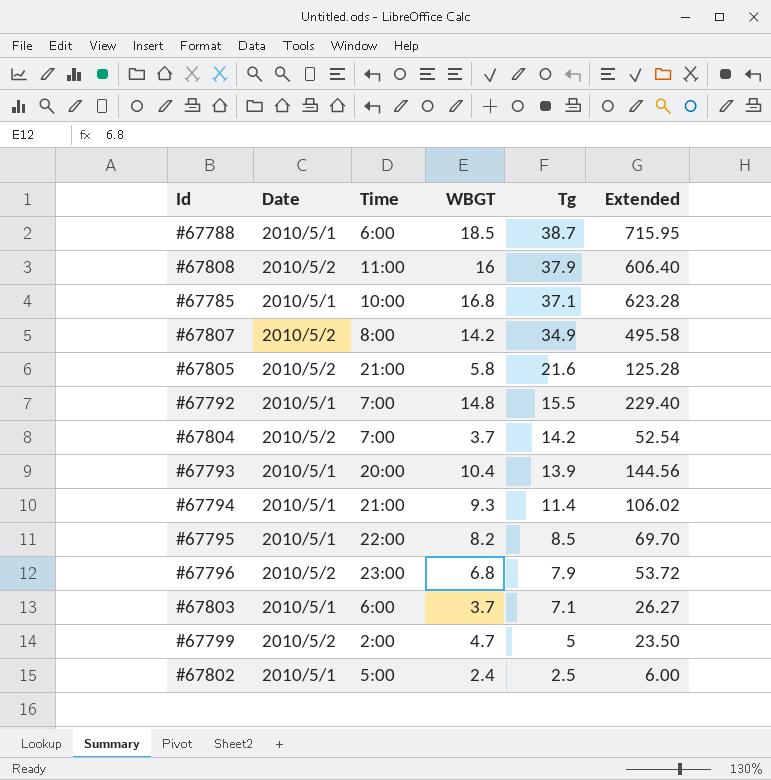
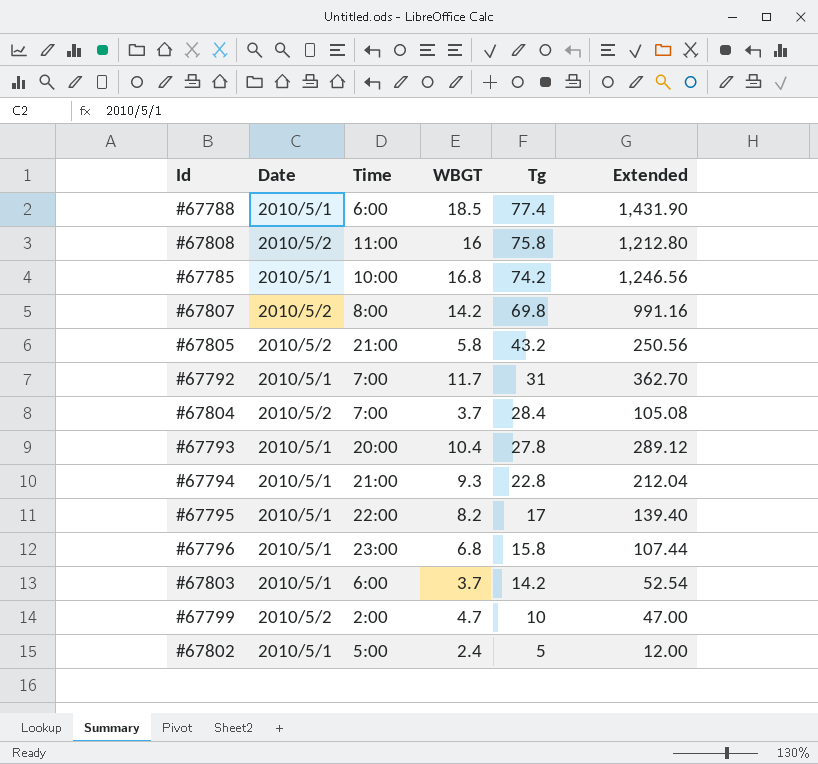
#67788 | Tg: 38.7 -> 77.4
#67788 | Extended: 715.95 -> 1,431.90
#67808 | Tg: 37.9 -> 75.8
#67808 | Extended: 606.40 -> 1,212.80
#67785 | Tg: 37.1 -> 74.2
#67785 | Extended: 623.28 -> 1,246.56
#67807 | Tg: 34.9 -> 69.8
#67807 | Extended: 495.58 -> 991.16
#67805 | Tg: 21.6 -> 43.2
#67805 | Extended: 125.28 -> 250.56
#67792 | WBGT: 14.8 -> 11.7
#67792 | Tg: 15.5 -> 31
#67792 | Extended: 229.40 -> 362.70
#67804 | Tg: 14.2 -> 28.4
#67804 | Extended: 52.54 -> 105.08
#67793 | Tg: 13.9 -> 27.8
#67793 | Extended: 144.56 -> 289.12
#67794 | Tg: 11.4 -> 22.8
#67794 | Extended: 106.02 -> 212.04
#67795 | Tg: 8.5 -> 17
#67795 | Extended: 69.70 -> 139.40
#67796 | Date: 2010/5/2 -> 2010/5/1
#67796 | Tg: 7.9 -> 15.8
#67796 | Extended: 53.72 -> 107.44
#67803 | Tg: 7.1 -> 14.2
#67803 | Extended: 26.27 -> 52.54
#67799 | Tg: 5 -> 10
#67799 | Extended: 23.50 -> 47.00
#67802 | Tg: 2.5 -> 5
#67802 | Extended: 6.00 -> 12.00

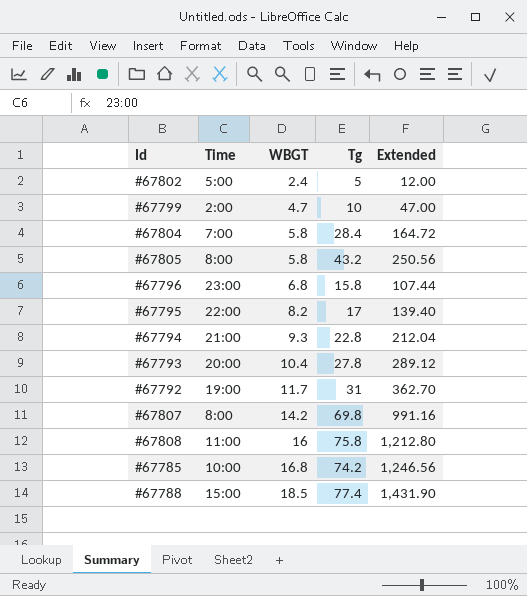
row order: Tg descending -> WBGT ascending
column Date | position: 2 -> none
row #67803: 2010/5/1 | 6:00 | 3.7 | 14.2 | 52.54 -> none
#67804 | WBGT: 3.7 -> 5.8
#67804 | Extended: 105.08 -> 164.72
#67805 | Time: 21:00 -> 8:00
#67792 | Time: 7:00 -> 19:00
#67788 | Time: 6:00 -> 15:00

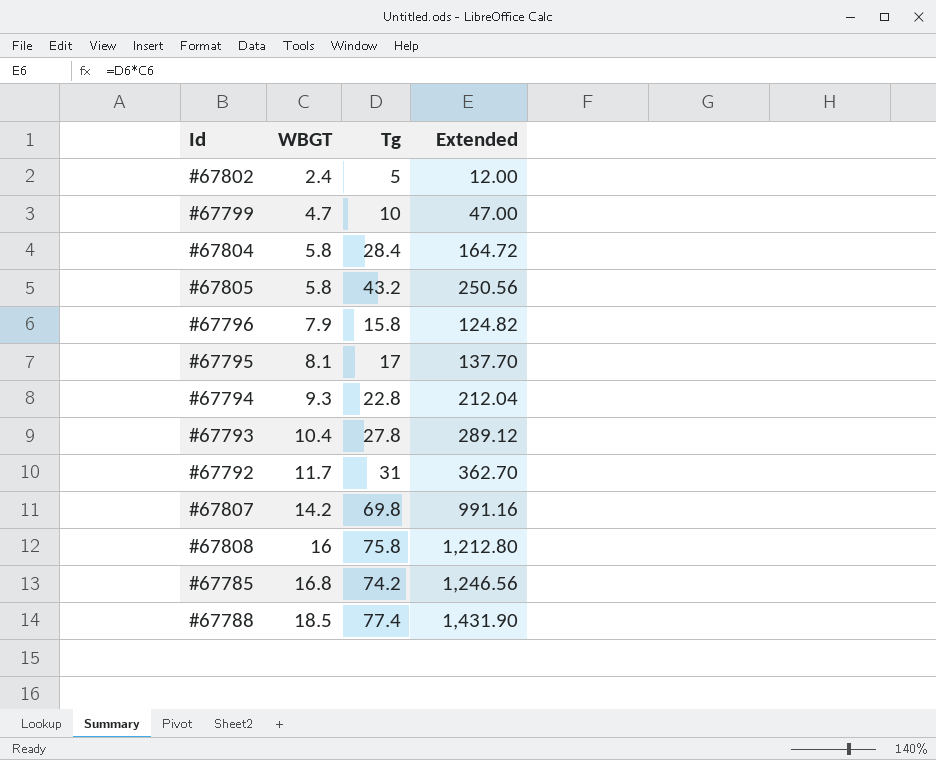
column Time | position: 2 -> none
#67796 | WBGT: 6.8 -> 7.9
#67796 | Extended: 107.44 -> 124.82
#67795 | WBGT: 8.2 -> 8.1
#67795 | Extended: 139.40 -> 137.70

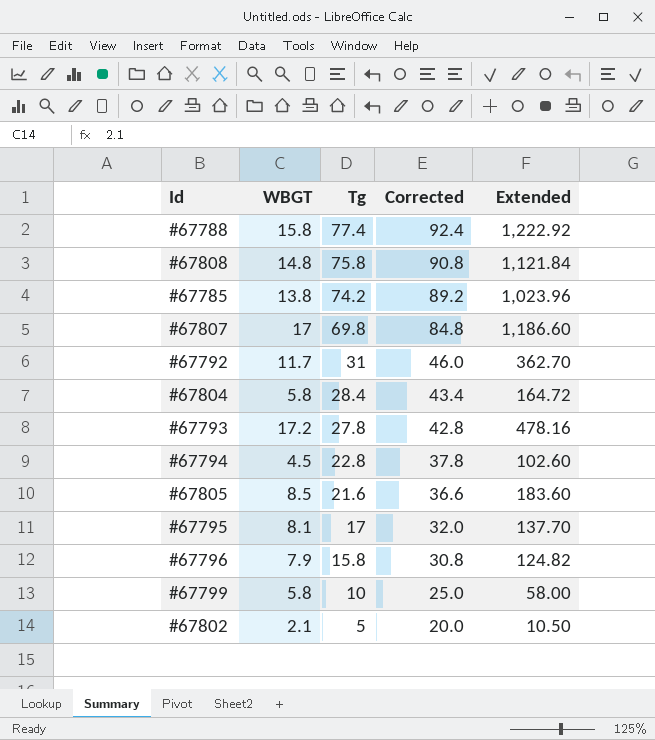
row order: WBGT ascending -> Tg descending
column Corrected | formula: none -> [Tg] + 15
#67788 | WBGT: 18.5 -> 15.8
#67788 | Extended: 1,431.90 -> 1,222.92
#67808 | WBGT: 16 -> 14.8
#67808 | Extended: 1,212.80 -> 1,121.84
#67785 | WBGT: 16.8 -> 13.8
#67785 | Extended: 1,246.56 -> 1,023.96
#67807 | WBGT: 14.2 -> 17
#67807 | Extended: 991.16 -> 1,186.60
#67793 | WBGT: 10.4 -> 17.2
#67793 | Extended: 289.12 -> 478.16
#67794 | WBGT: 9.3 -> 4.5
#67794 | Extended: 212.04 -> 102.60
#67805 | WBGT: 5.8 -> 8.5
#67805 | Tg: 43.2 -> 21.6
#67805 | Extended: 250.56 -> 183.60
#67799 | WBGT: 4.7 -> 5.8
#67799 | Extended: 47.00 -> 58.00
#67802 | WBGT: 2.4 -> 2.1
#67802 | Extended: 12.00 -> 10.50

